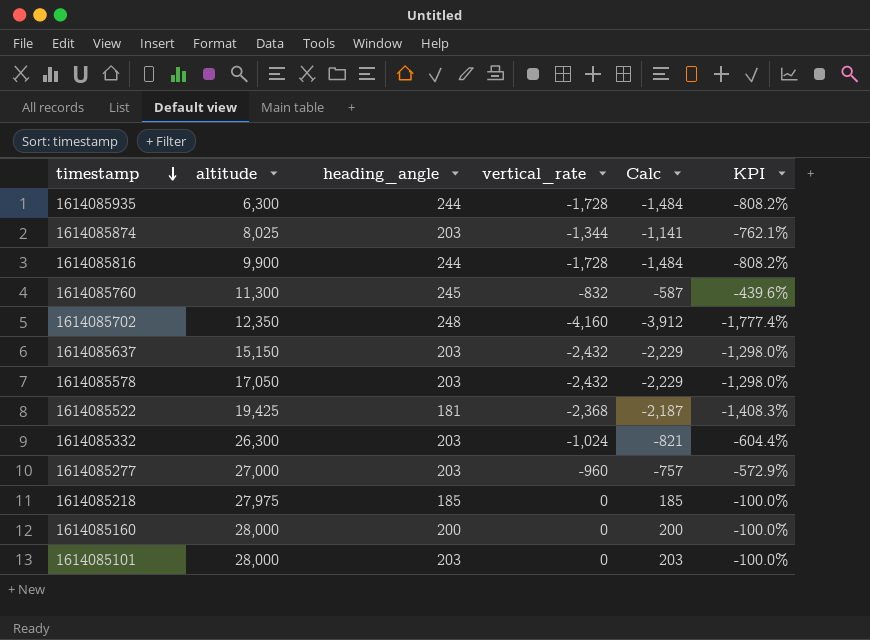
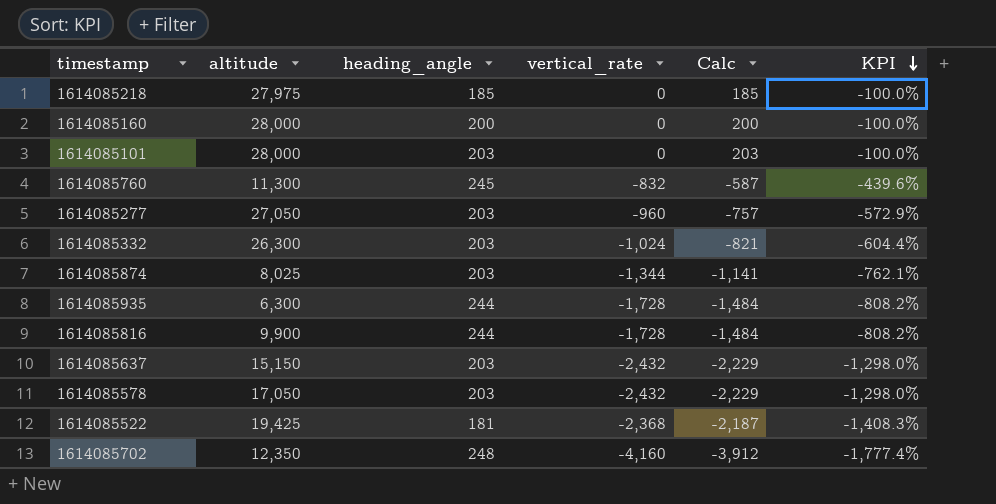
row order: timestamp descending -> KPI descending
1614085277 | altitude: 27,000 -> 27,050

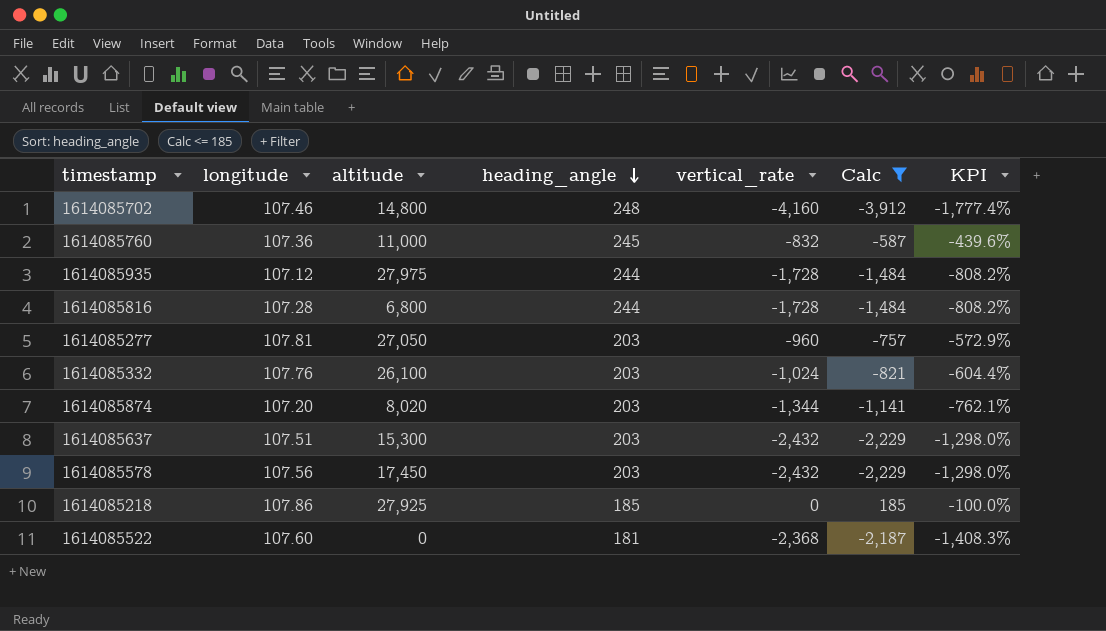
filter: none -> Calc <= 185
row order: KPI descending -> heading_angle descending
column longitude | position: none -> 2
1614085702 | altitude: 12,350 -> 14,800
1614085760 | altitude: 11,300 -> 11,000
1614085935 | altitude: 6,300 -> 27,975
1614085816 | altitude: 9,900 -> 6,800
1614085332 | altitude: 26,300 -> 26,100
1614085874 | altitude: 8,025 -> 8,020
1614085637 | altitude: 15,150 -> 15,300
1614085578 | altitude: 17,050 -> 17,450
1614085218 | altitude: 27,975 -> 27,925
1614085522 | altitude: 19,425 -> 0

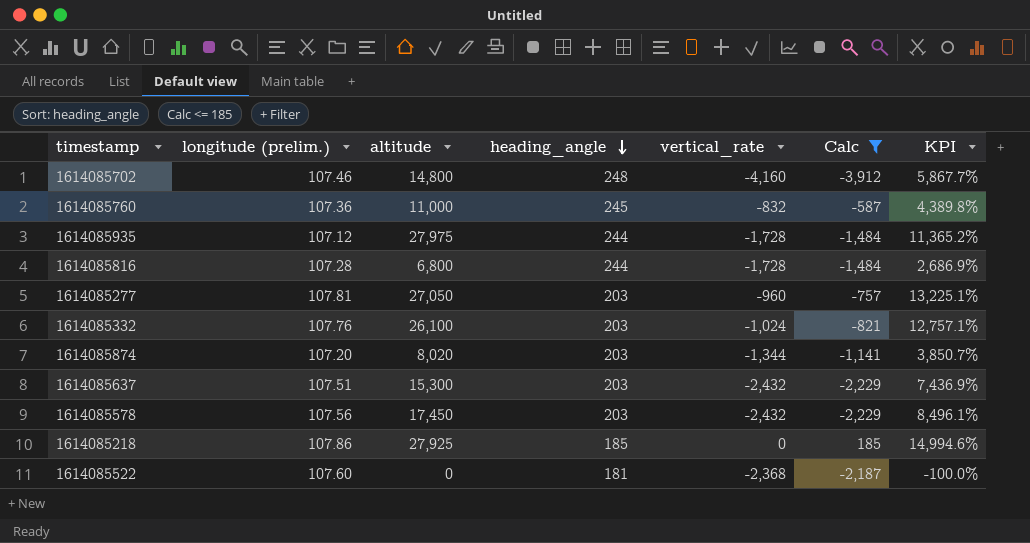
column name: longitude -> longitude (prelim.)
column KPI | formula: ([vertical_rate] - [heading_angle]) / [heading_angle] -> ([altitude] - [heading_angle]) / [heading_angle]

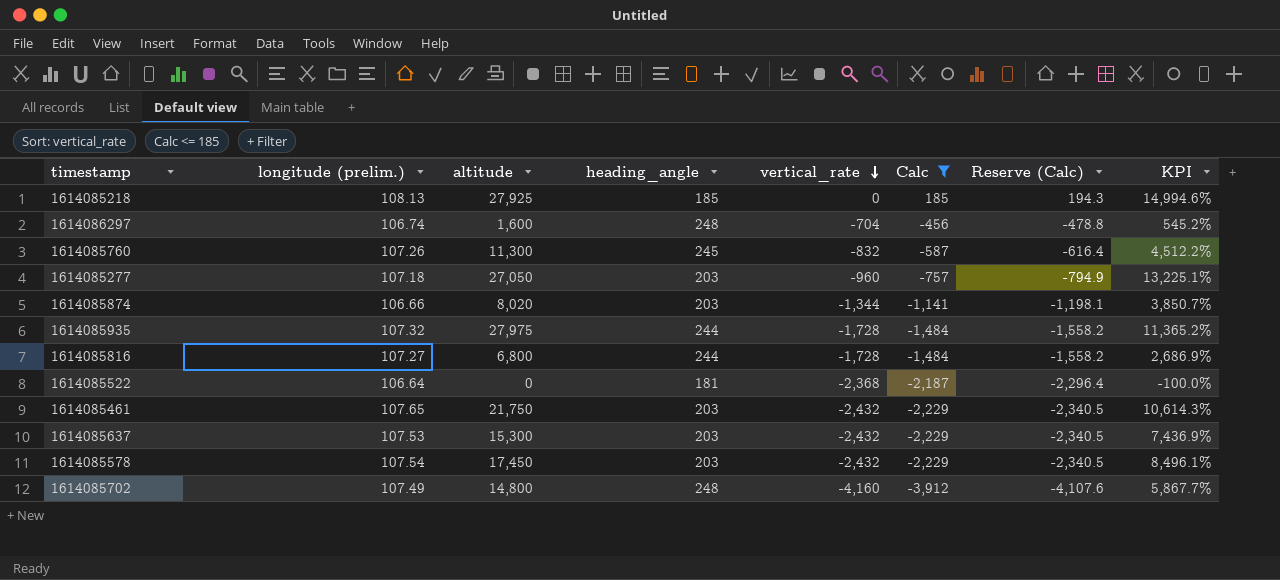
row order: heading_angle descending -> vertical_rate descending
column Reserve (Calc) | formula: none -> [Calc] * 1.05
row 1614085332: 107.76 | 26,100 | 203 | -1,024 | -821 | 12,757.1% -> none
1614085218 | longitude (prelim.): 107.86 -> 108.13
row 1614086297: none -> 106.74 | 1,600 | 248 | -704 | -456 | -478.8 | 545.2%
1614085760 | longitude (prelim.): 107.36 -> 107.26
1614085760 | altitude: 11,000 -> 11,300
1614085760 | KPI: 4,389.8% -> 4,512.2%
1614085277 | longitude (prelim.): 107.81 -> 107.18
1614085874 | longitude (prelim.): 107.20 -> 106.66
1614085935 | longitude (prelim.): 107.12 -> 107.32
1614085816 | longitude (prelim.): 107.28 -> 107.27
1614085522 | longitude (prelim.): 107.60 -> 106.64
row 1614085461: none -> 107.65 | 21,750 | 203 | -2,432 | -2,229 | -2,340.5 | 10,614.3%
1614085637 | longitude (prelim.): 107.51 -> 107.53
1614085578 | longitude (prelim.): 107.56 -> 107.54
1614085702 | longitude (prelim.): 107.46 -> 107.49

